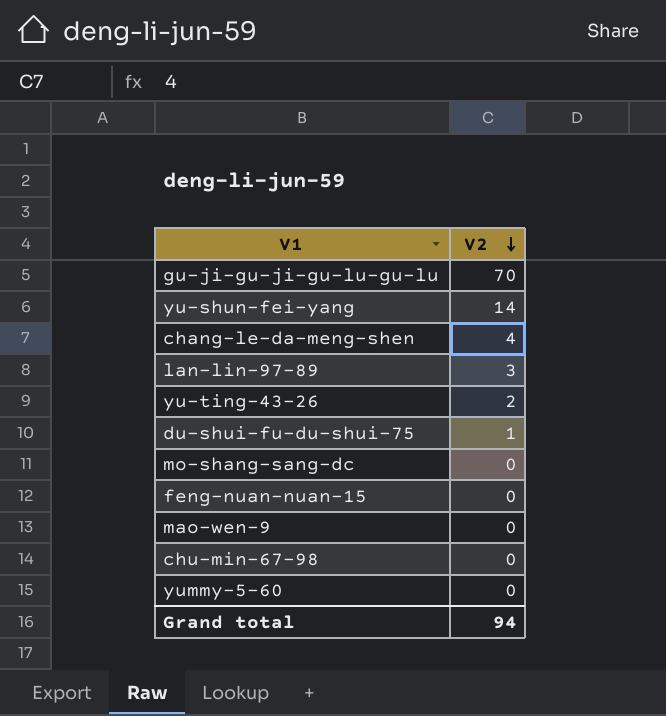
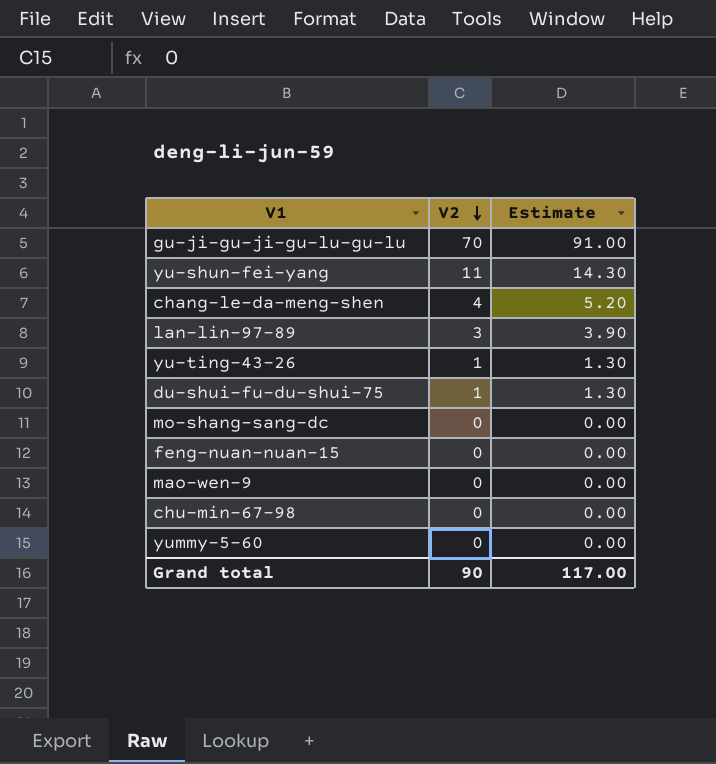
column Estimate | formula: none -> [V2] * 1.3
yu-shun-fei-yang | V2: 14 -> 11
yu-ting-43-26 | V2: 2 -> 1
Grand total | V2: 94 -> 90

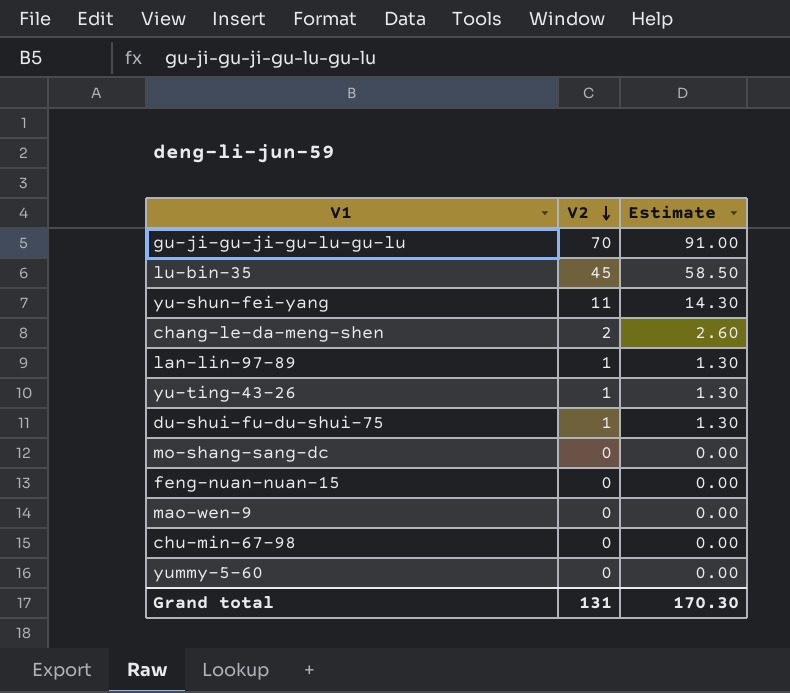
row lu-bin-35: none -> 45 | 58.50
chang-le-da-meng-shen | V2: 4 -> 2
chang-le-da-meng-shen | Estimate: 5.20 -> 2.60
lan-lin-97-89 | V2: 3 -> 1
lan-lin-97-89 | Estimate: 3.90 -> 1.30
Grand total | V2: 90 -> 131
Grand total | Estimate: 117.00 -> 170.30

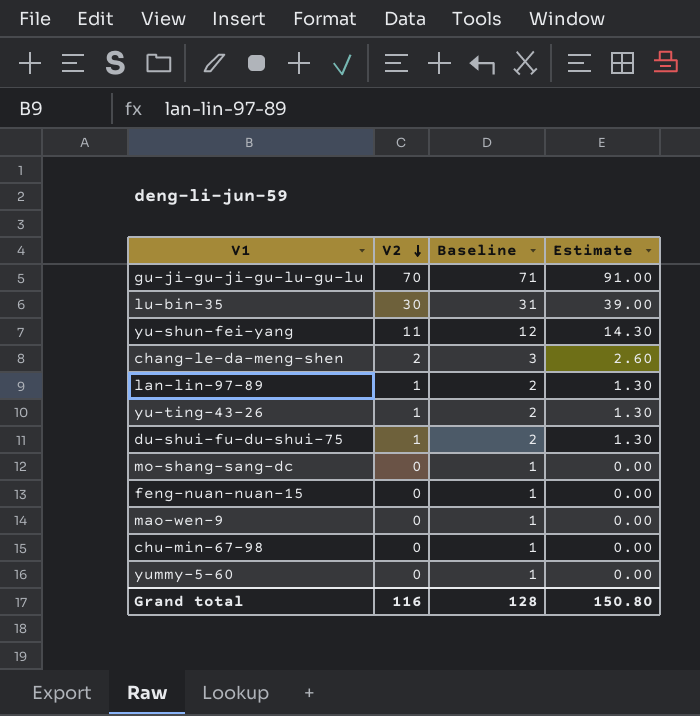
column Baseline | formula: none -> [V2] + 1
lu-bin-35 | V2: 45 -> 30
lu-bin-35 | Estimate: 58.50 -> 39.00
Grand total | V2: 131 -> 116
Grand total | Estimate: 170.30 -> 150.80

